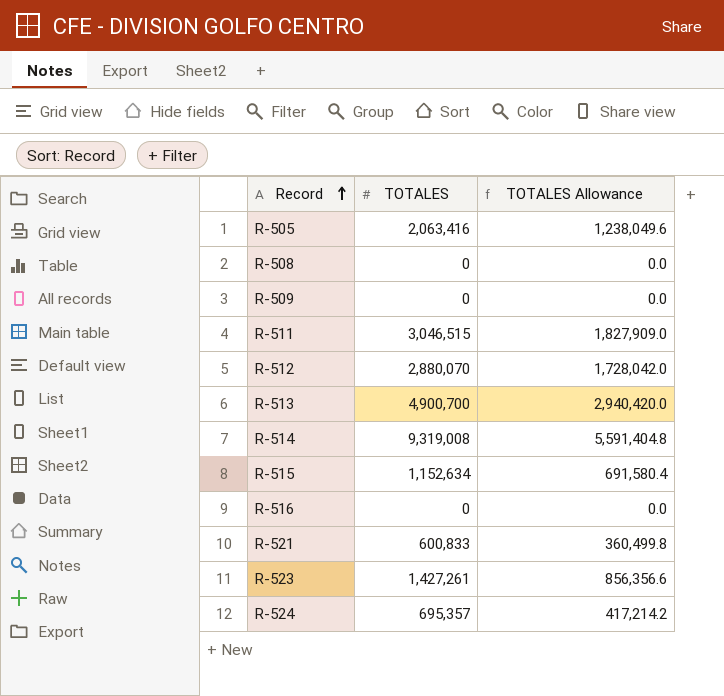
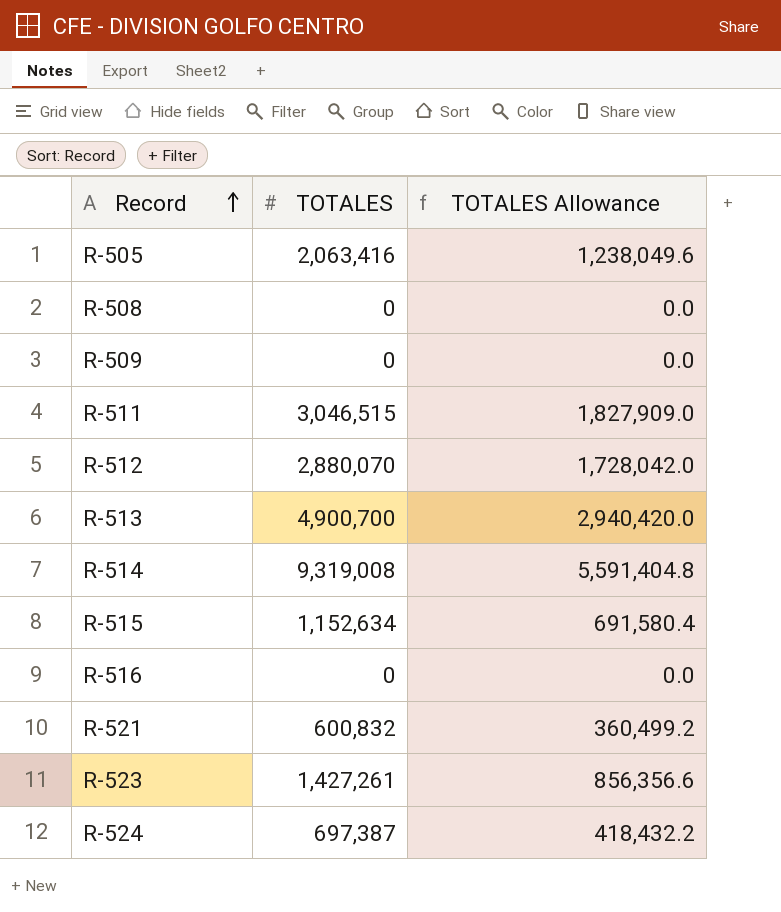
R-521 | TOTALES: 600,833 -> 600,832
R-521 | TOTALES Allowance: 360,499.8 -> 360,499.2
R-524 | TOTALES: 695,357 -> 697,387
R-524 | TOTALES Allowance: 417,214.2 -> 418,432.2

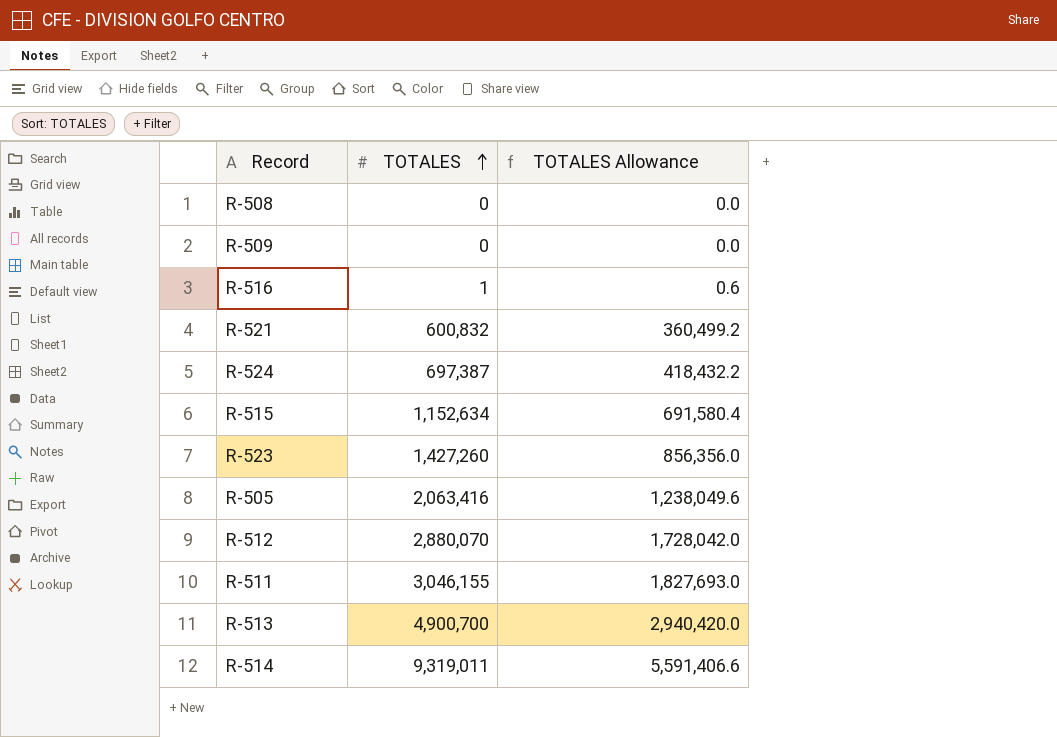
row order: Record ascending -> TOTALES ascending
R-516 | TOTALES: 0 -> 1
R-516 | TOTALES Allowance: 0.0 -> 0.6
R-523 | TOTALES: 1,427,261 -> 1,427,260
R-523 | TOTALES Allowance: 856,356.6 -> 856,356.0
R-511 | TOTALES: 3,046,515 -> 3,046,155
R-511 | TOTALES Allowance: 1,827,909.0 -> 1,827,693.0
R-514 | TOTALES: 9,319,008 -> 9,319,011
R-514 | TOTALES Allowance: 5,591,404.8 -> 5,591,406.6

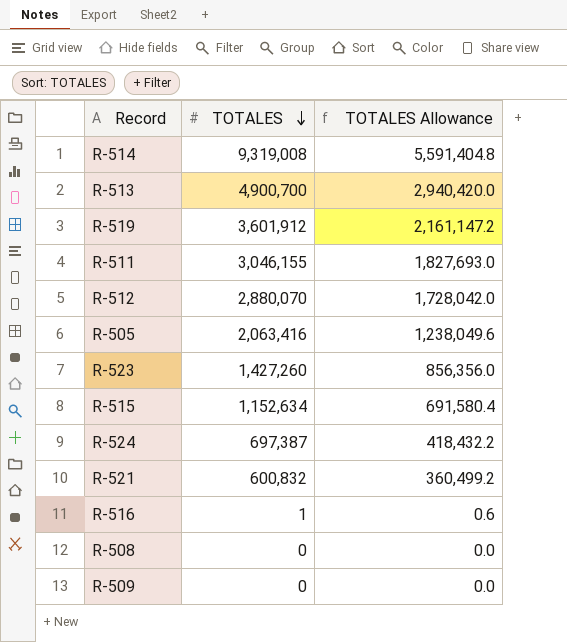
row order: TOTALES ascending -> TOTALES descending
R-514 | TOTALES: 9,319,011 -> 9,319,008
R-514 | TOTALES Allowance: 5,591,406.6 -> 5,591,404.8
row R-519: none -> 3,601,912 | 2,161,147.2

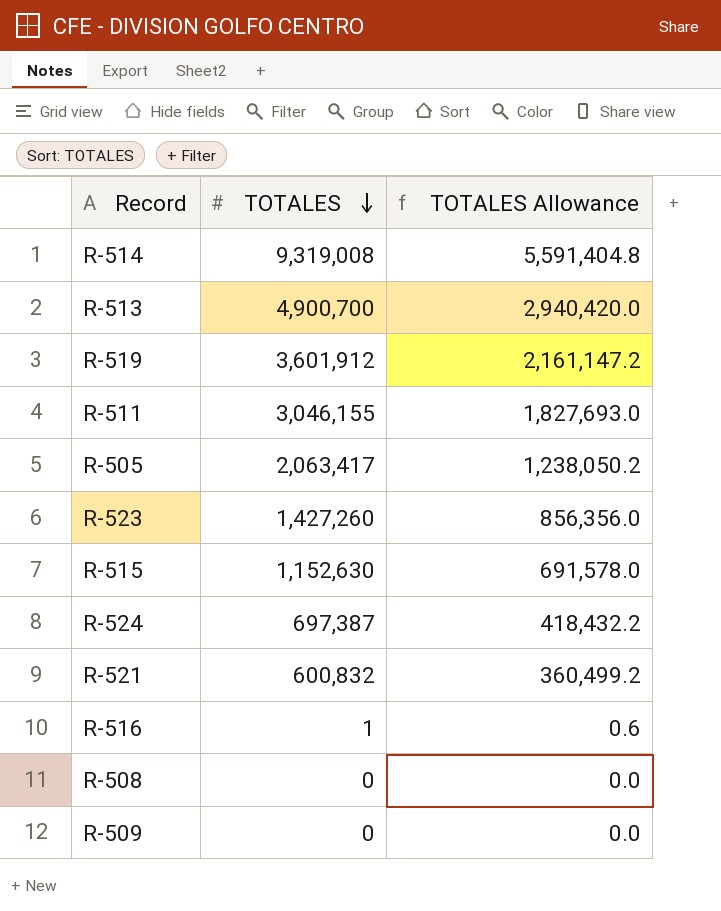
row R-512: 2,880,070 | 1,728,042.0 -> none
R-505 | TOTALES: 2,063,416 -> 2,063,417
R-505 | TOTALES Allowance: 1,238,049.6 -> 1,238,050.2
R-515 | TOTALES: 1,152,634 -> 1,152,630
R-515 | TOTALES Allowance: 691,580.4 -> 691,578.0

